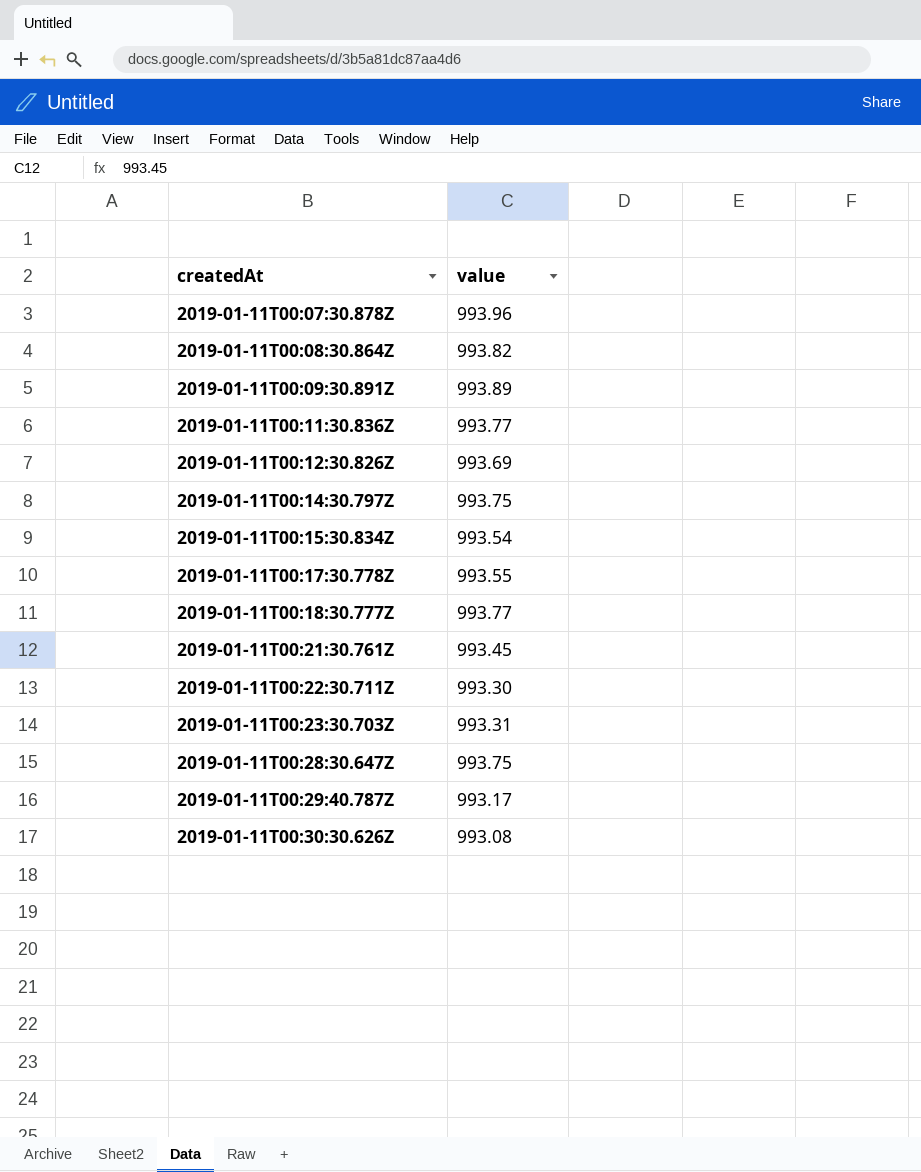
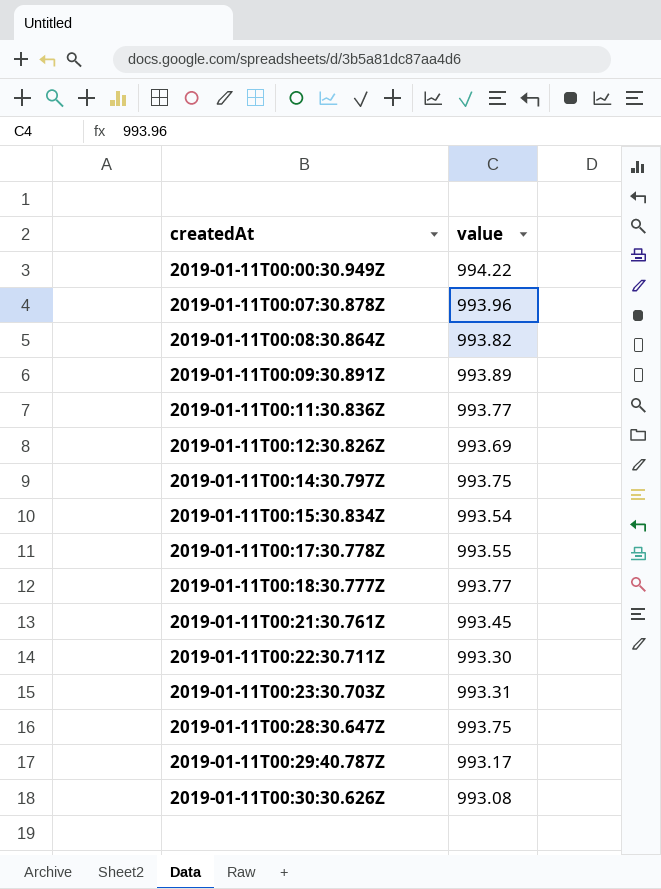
row 2019-01-11T00:00:30.949Z: none -> 994.22

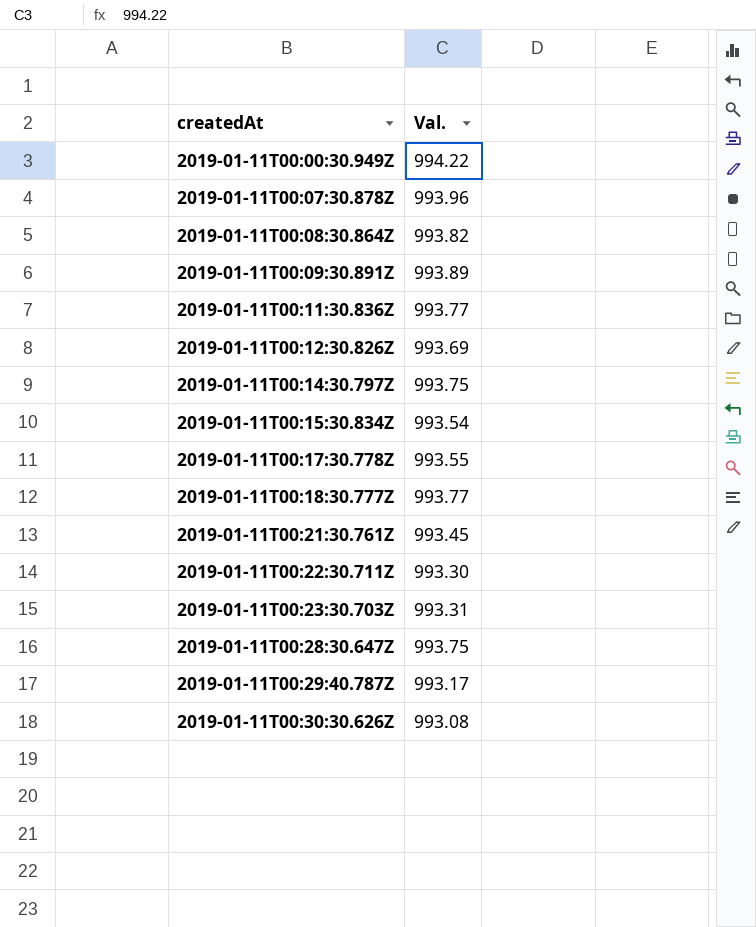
column name: value -> Val.

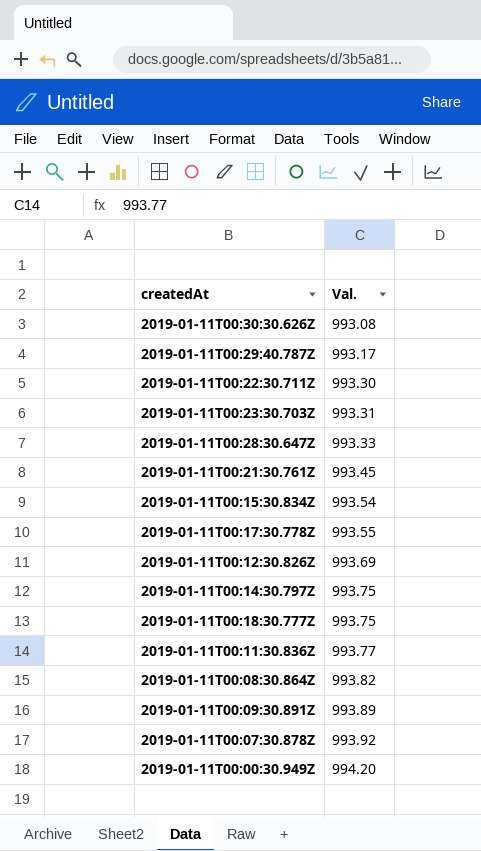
row order: createdAt ascending -> Val. ascending
2019-01-11T00:28:30.647Z | Val.: 993.75 -> 993.33
2019-01-11T00:18:30.777Z | Val.: 993.77 -> 993.75
2019-01-11T00:07:30.878Z | Val.: 993.96 -> 993.92
2019-01-11T00:00:30.949Z | Val.: 994.22 -> 994.20

